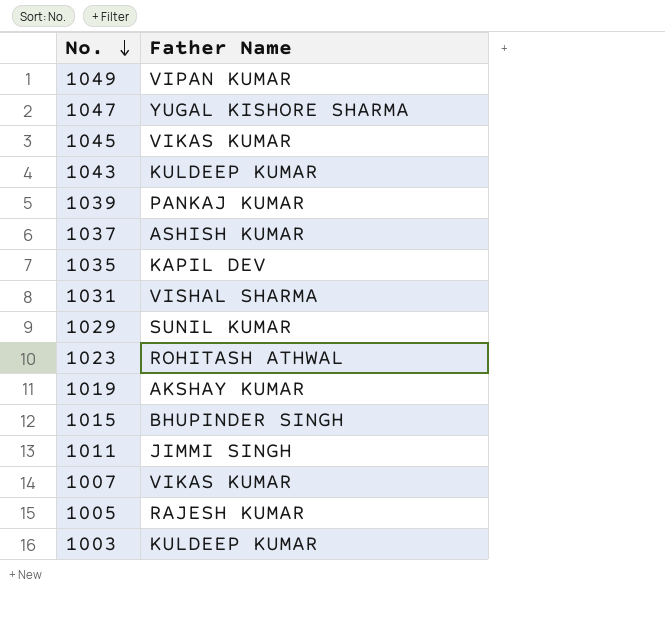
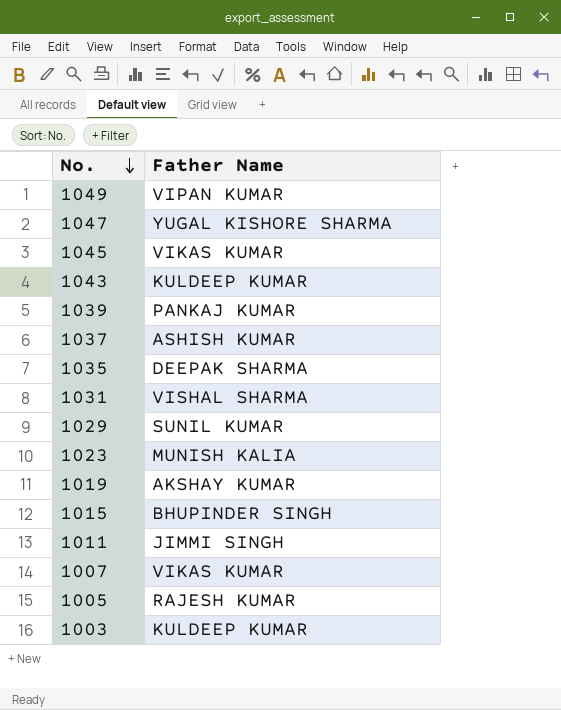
1035 | Father Name: KAPIL DEV -> DEEPAK SHARMA
1023 | Father Name: ROHITASH ATHWAL -> MUNISH KALIA

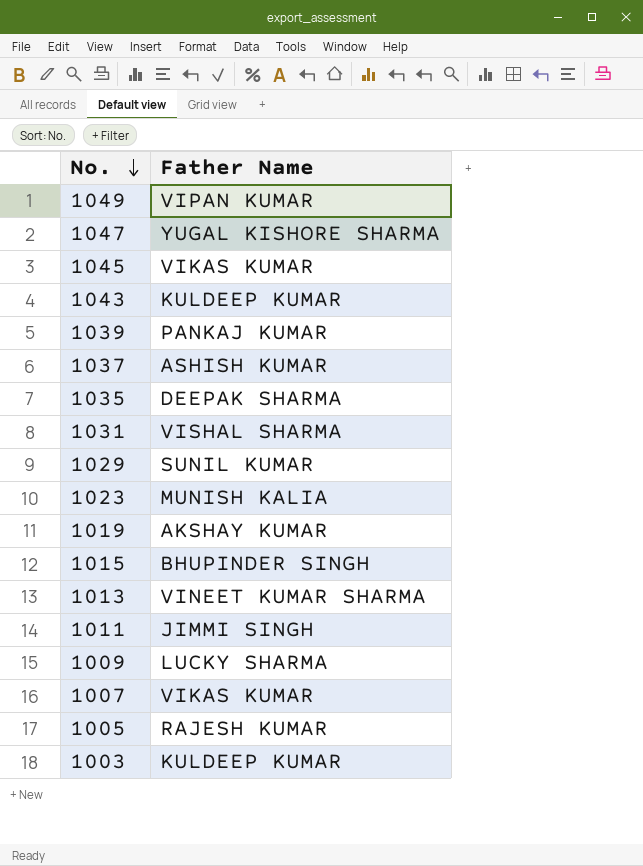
row 1013: none -> VINEET KUMAR SHARMA
row 1009: none -> LUCKY SHARMA

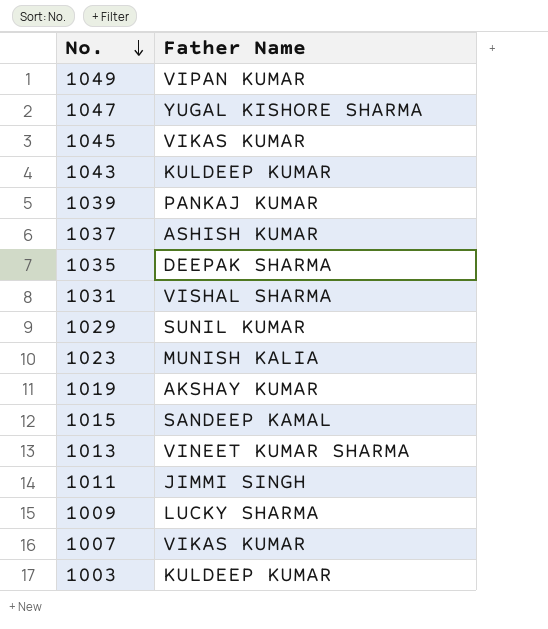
row 1005: RAJESH KUMAR -> none
1015 | Father Name: BHUPINDER SINGH -> SANDEEP KAMAL

